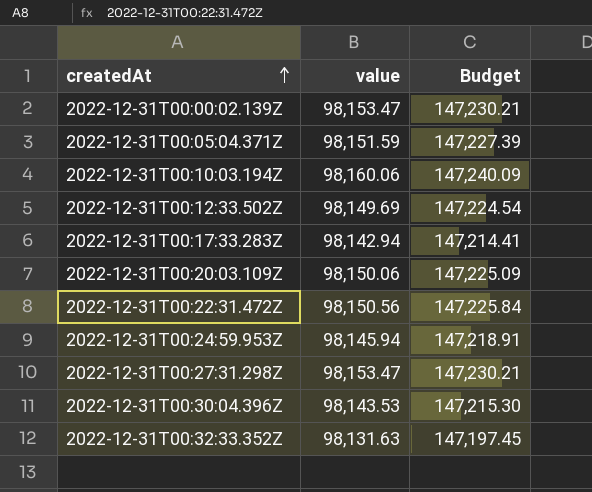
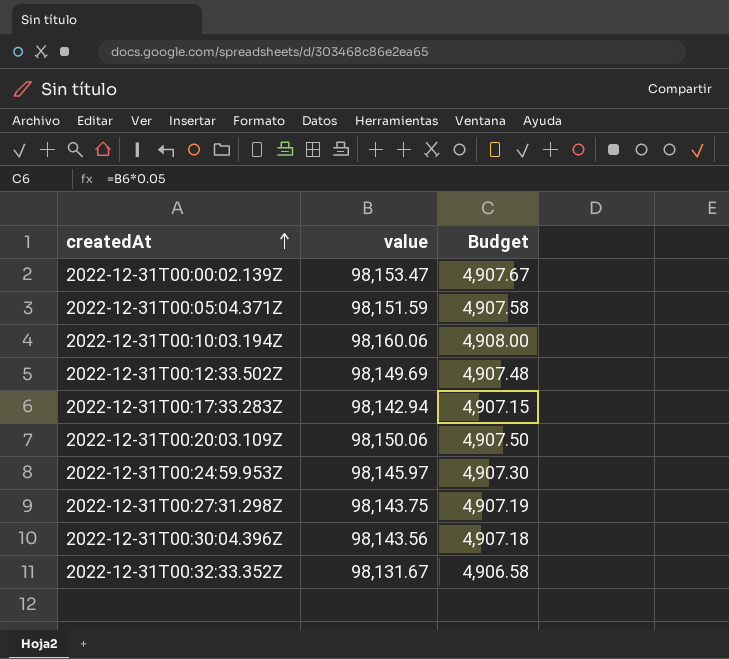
column Budget | formula: [value] * 1.5 -> [value] * 0.05
row 2022-12-31T00:22:31.472Z: 98,150.56 | 147,225.84 -> none
2022-12-31T00:24:59.953Z | value: 98,145.94 -> 98,145.97
2022-12-31T00:27:31.298Z | value: 98,153.47 -> 98,143.75
2022-12-31T00:30:04.396Z | value: 98,143.53 -> 98,143.56
2022-12-31T00:32:33.352Z | value: 98,131.63 -> 98,131.67

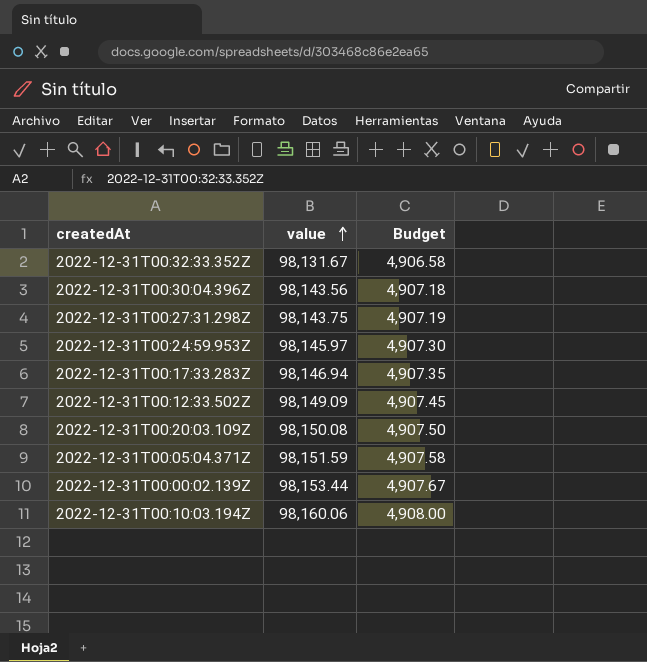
row order: createdAt ascending -> value ascending
2022-12-31T00:17:33.283Z | value: 98,142.94 -> 98,146.94
2022-12-31T00:17:33.283Z | Budget: 4,907.15 -> 4,907.35
2022-12-31T00:12:33.502Z | value: 98,149.69 -> 98,149.09
2022-12-31T00:12:33.502Z | Budget: 4,907.48 -> 4,907.45
2022-12-31T00:20:03.109Z | value: 98,150.06 -> 98,150.08
2022-12-31T00:00:02.139Z | value: 98,153.47 -> 98,153.44

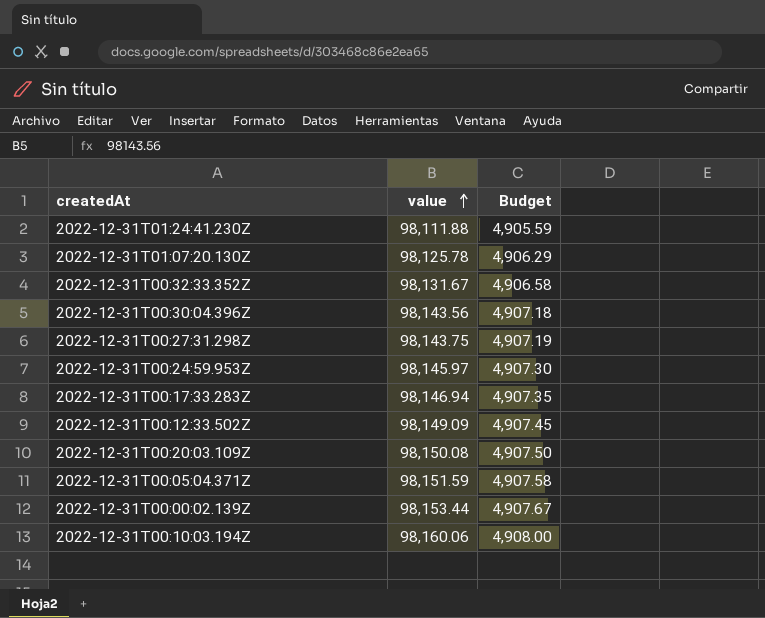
row 2022-12-31T01:24:41.230Z: none -> 98,111.88 | 4,905.59
row 2022-12-31T01:07:20.130Z: none -> 98,125.78 | 4,906.29

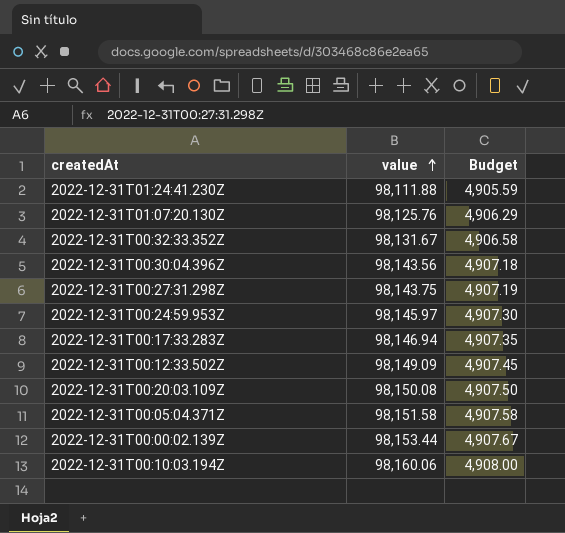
2022-12-31T01:07:20.130Z | value: 98,125.78 -> 98,125.76
2022-12-31T00:05:04.371Z | value: 98,151.59 -> 98,151.58

